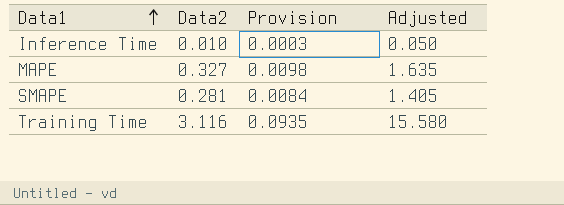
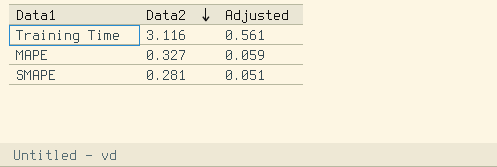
row order: Data1 ascending -> Data2 descending
column Provision | formula: [Data2] * 0.03 -> none
column Adjusted | formula: [Data2] * 5 -> [Data2] * 0.18
row Inference Time: 0.010 | 0.0003 | 0.050 -> none

